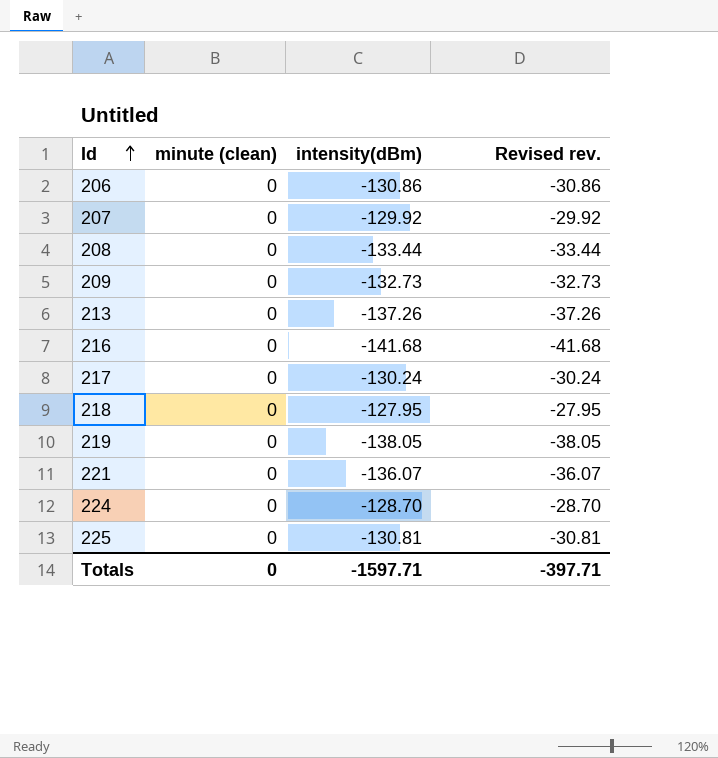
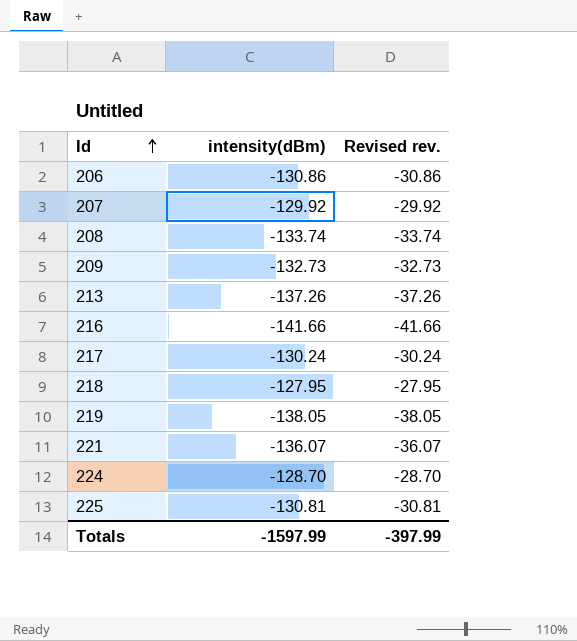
column minute (clean) | position: 2 -> none
208 | intensity(dBm): -133.44 -> -133.74
208 | Revised rev.: -33.44 -> -33.74
216 | intensity(dBm): -141.68 -> -141.66
216 | Revised rev.: -41.68 -> -41.66
Totals | intensity(dBm): -1597.71 -> -1597.99
Totals | Revised rev.: -397.71 -> -397.99

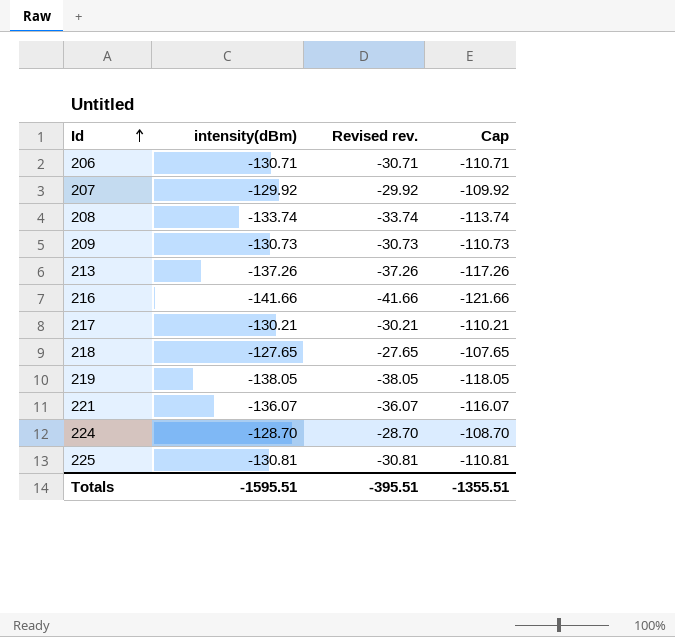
column Cap | formula: none -> [intensity(dBm)] + 20
206 | intensity(dBm): -130.86 -> -130.71
206 | Revised rev.: -30.86 -> -30.71
209 | intensity(dBm): -132.73 -> -130.73
209 | Revised rev.: -32.73 -> -30.73
217 | intensity(dBm): -130.24 -> -130.21
217 | Revised rev.: -30.24 -> -30.21
218 | intensity(dBm): -127.95 -> -127.65
218 | Revised rev.: -27.95 -> -27.65
Totals | intensity(dBm): -1597.99 -> -1595.51
Totals | Revised rev.: -397.99 -> -395.51

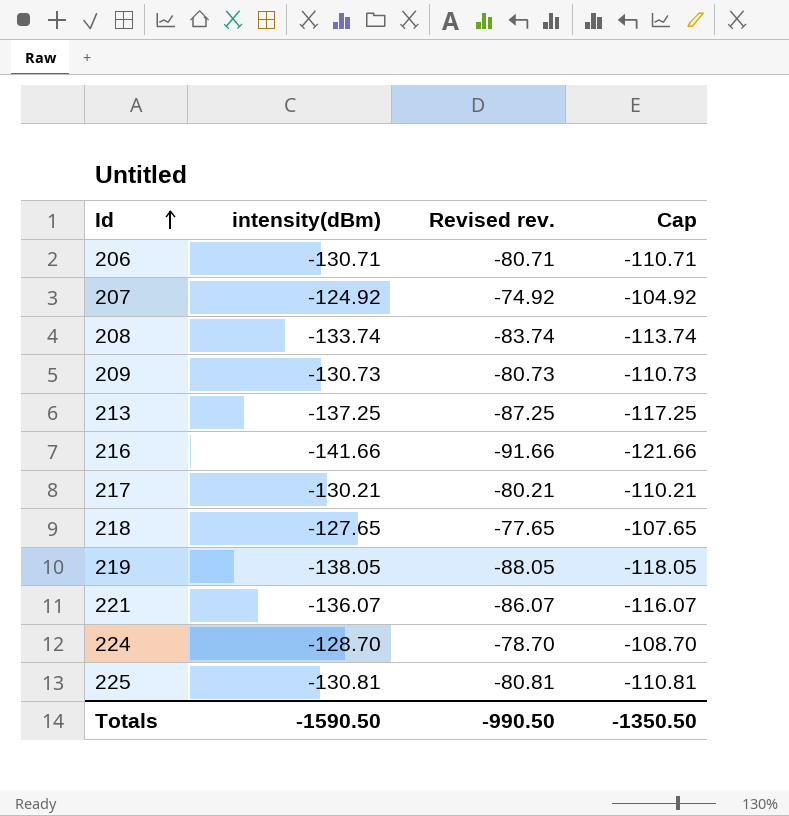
column Revised rev. | formula: [intensity(dBm)] + 100 -> [intensity(dBm)] + 50
207 | intensity(dBm): -129.92 -> -124.92
207 | Cap: -109.92 -> -104.92
213 | intensity(dBm): -137.26 -> -137.25
213 | Cap: -117.26 -> -117.25
Totals | intensity(dBm): -1595.51 -> -1590.50
Totals | Revised rev.: -395.51 -> -990.50
Totals | Cap: -1355.51 -> -1350.50

